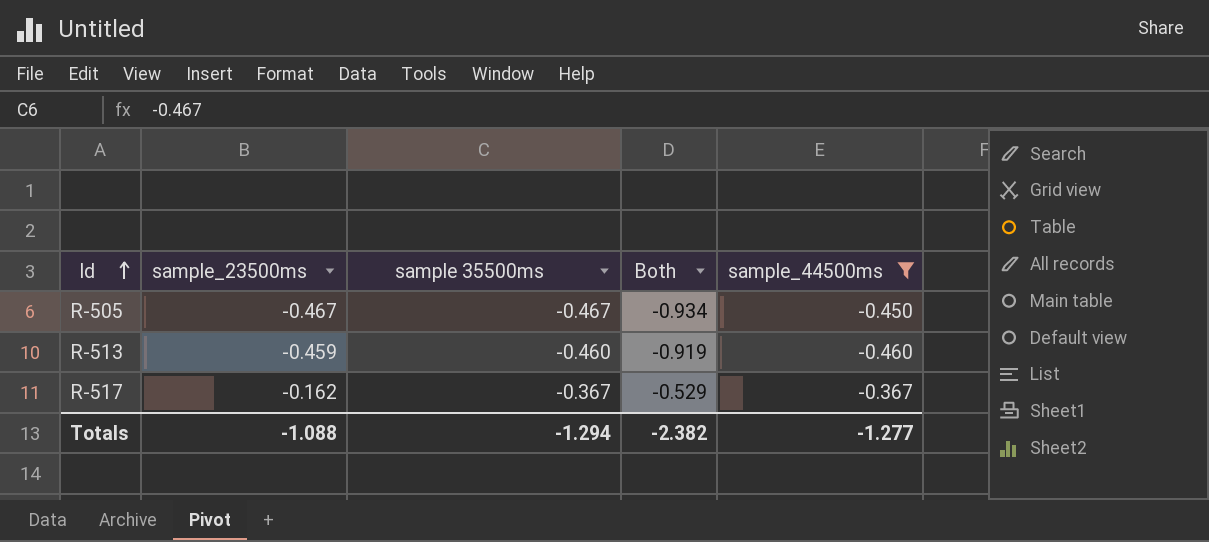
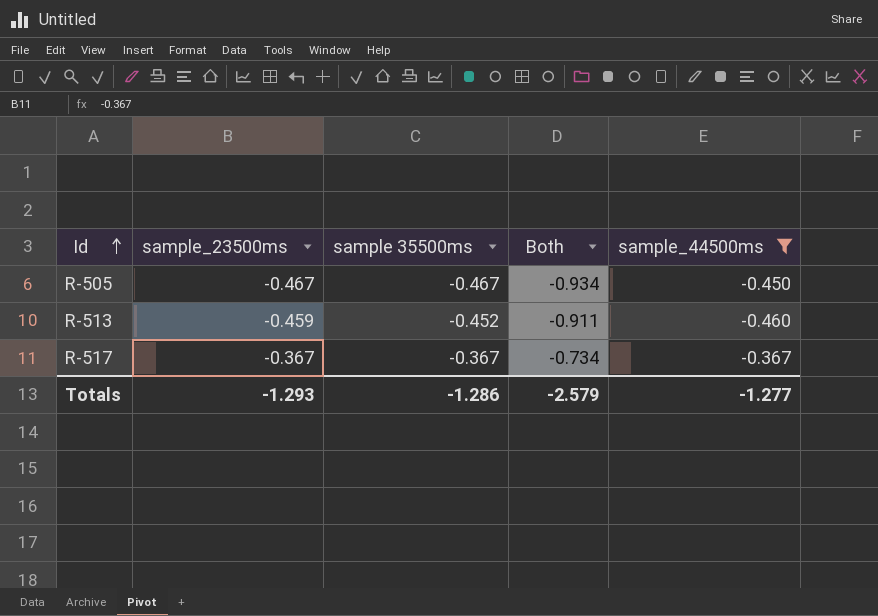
R-513 | sample 35500ms: -0.460 -> -0.452
R-513 | Both: -0.919 -> -0.911
R-517 | sample_23500ms: -0.162 -> -0.367
R-517 | Both: -0.529 -> -0.734
Totals | sample_23500ms: -1.088 -> -1.293
Totals | sample 35500ms: -1.294 -> -1.286
Totals | Both: -2.382 -> -2.579

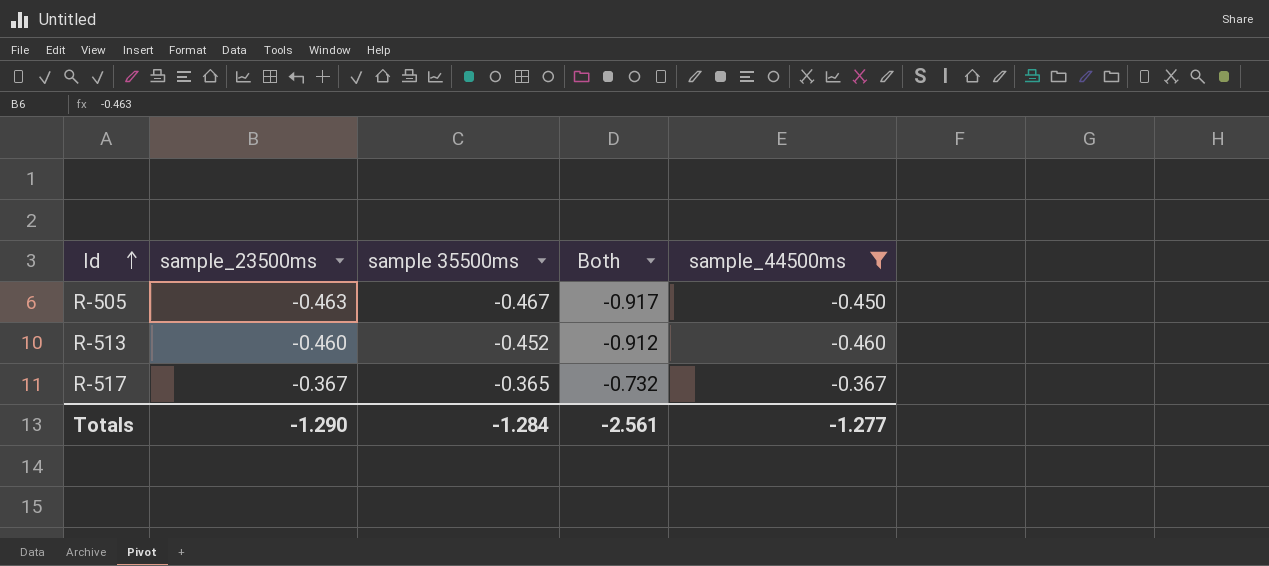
column Both | formula: [sample_23500ms] + [sample 35500ms] -> [sample 35500ms] + [sample_44500ms]
R-505 | sample_23500ms: -0.467 -> -0.463
R-513 | sample_23500ms: -0.459 -> -0.460
R-517 | sample 35500ms: -0.367 -> -0.365
Totals | sample_23500ms: -1.293 -> -1.290
Totals | sample 35500ms: -1.286 -> -1.284
Totals | Both: -2.579 -> -2.561

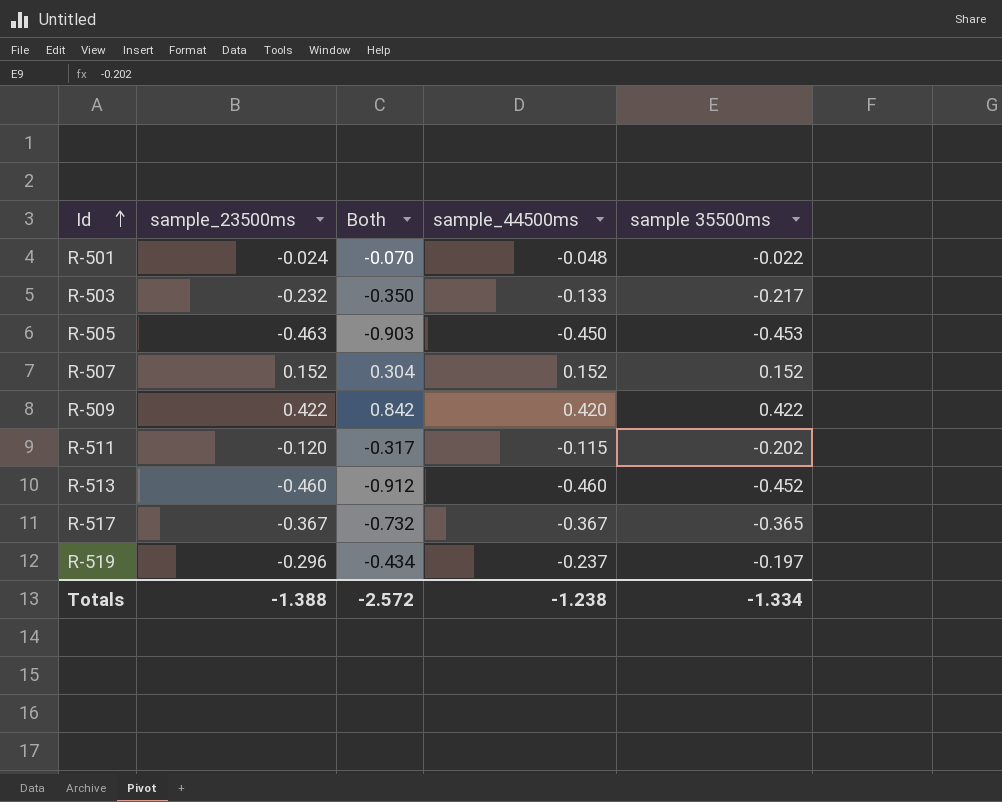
filter: sample_44500ms <= -0.367 -> none
column sample 35500ms | position: 3 -> 5
R-505 | Both: -0.917 -> -0.903
R-505 | sample 35500ms: -0.467 -> -0.453
Totals | sample_23500ms: -1.290 -> -1.388
Totals | Both: -2.561 -> -2.572
Totals | sample_44500ms: -1.277 -> -1.238
Totals | sample 35500ms: -1.284 -> -1.334

